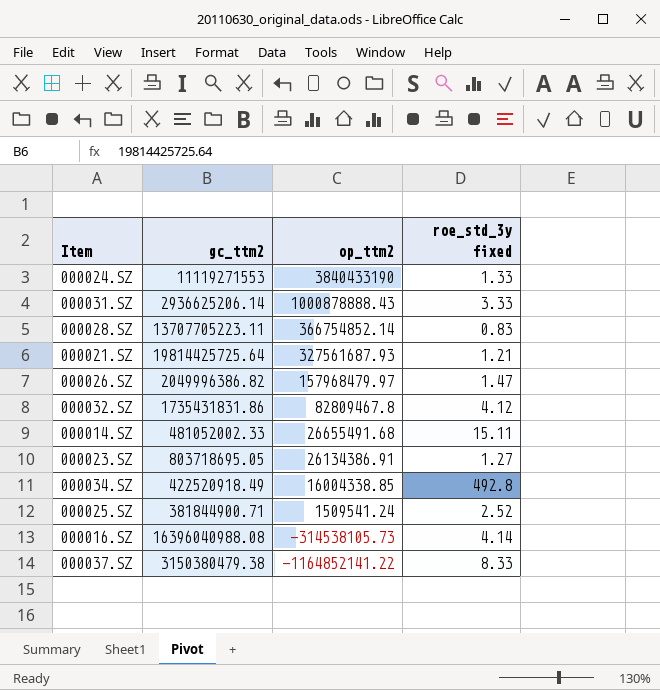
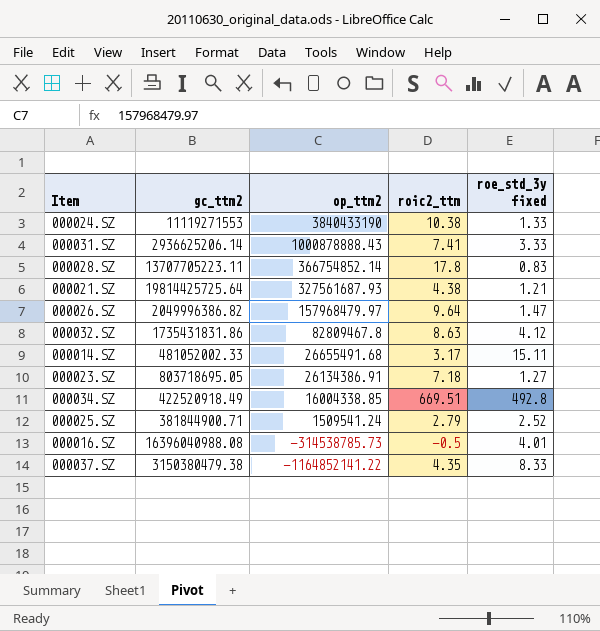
column roic2_ttm | position: none -> 4
000016.SZ | op_ttm2: -314538105.73 -> -314538785.73
000016.SZ | roe_std_3y fixed: 4.14 -> 4.01

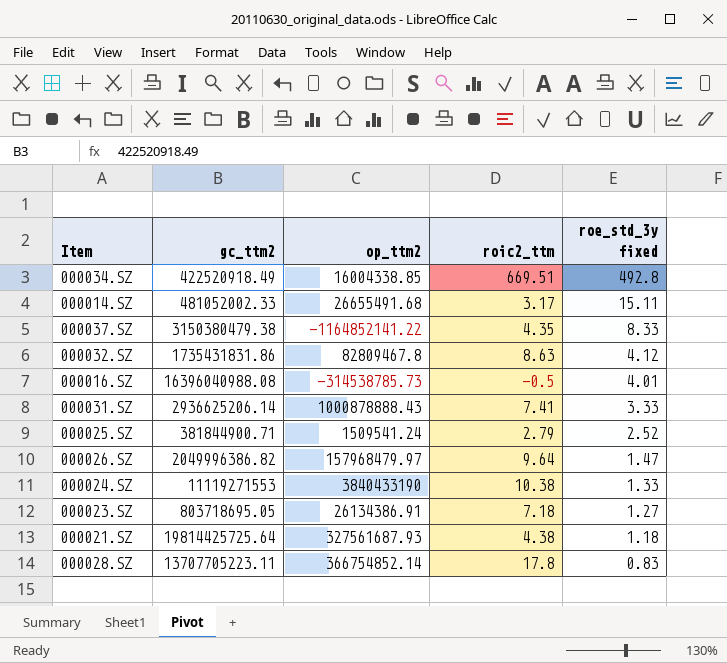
row order: op_ttm2 descending -> roe_std_3y fixed descending
000021.SZ | roe_std_3y fixed: 1.21 -> 1.18

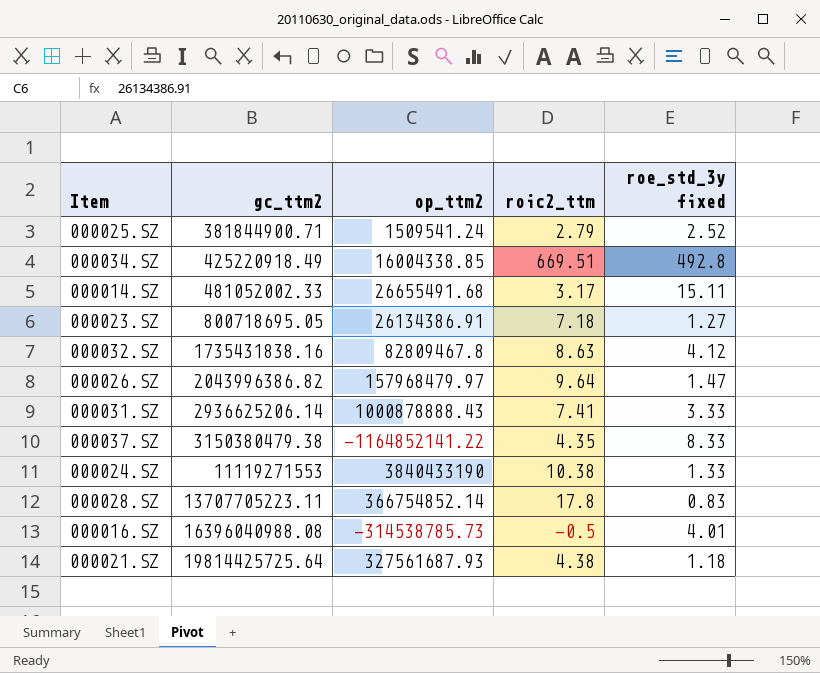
row order: roe_std_3y fixed descending -> gc_ttm2 ascending
000034.SZ | gc_ttm2: 422520918.49 -> 425220918.49
000023.SZ | gc_ttm2: 803718695.05 -> 800718695.05
000032.SZ | gc_ttm2: 1735431831.86 -> 1735431838.16
000026.SZ | gc_ttm2: 2049996386.82 -> 2043996386.82

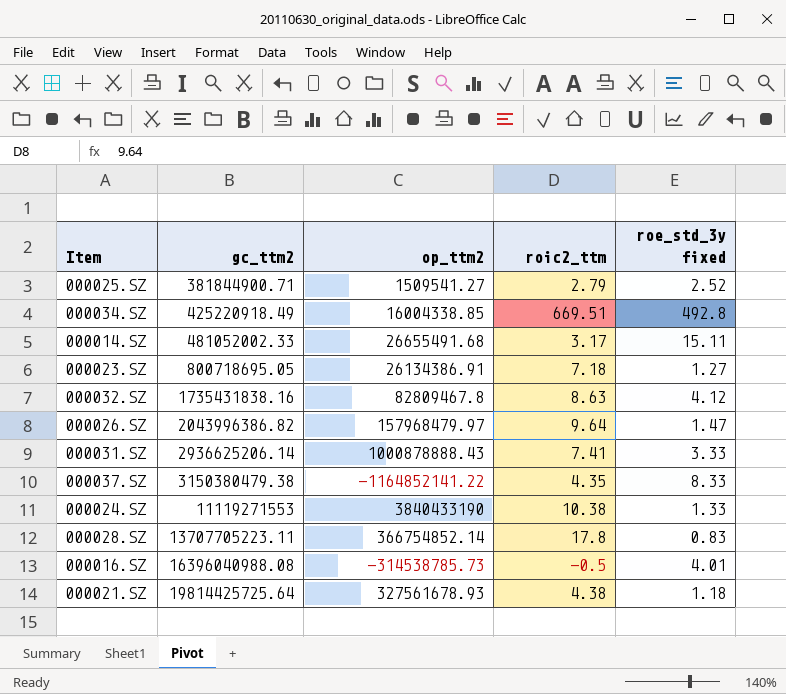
000025.SZ | op_ttm2: 1509541.24 -> 1509541.27
000021.SZ | op_ttm2: 327561687.93 -> 327561678.93

